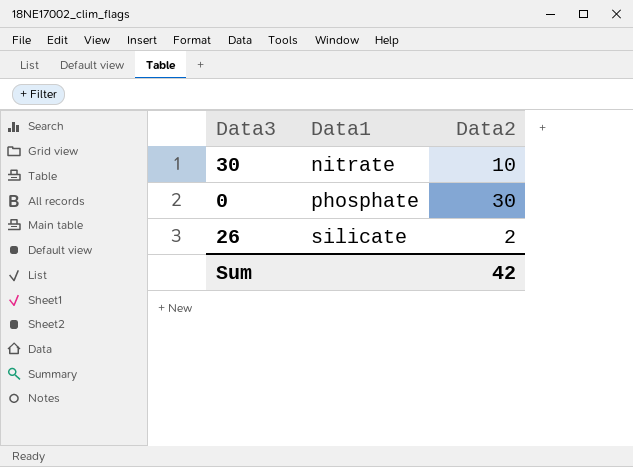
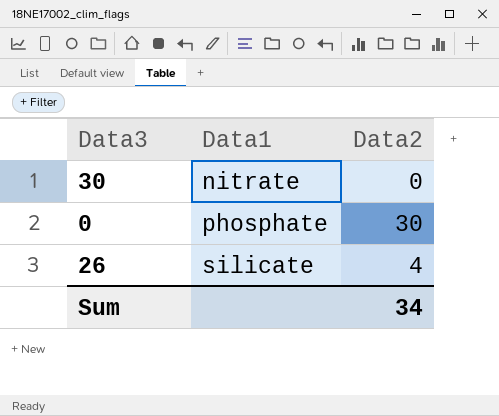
30 | Data2: 10 -> 0
26 | Data2: 2 -> 4
Sum | Data2: 42 -> 34

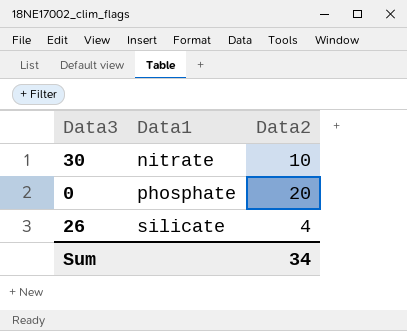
30 | Data2: 0 -> 10
0 | Data2: 30 -> 20

